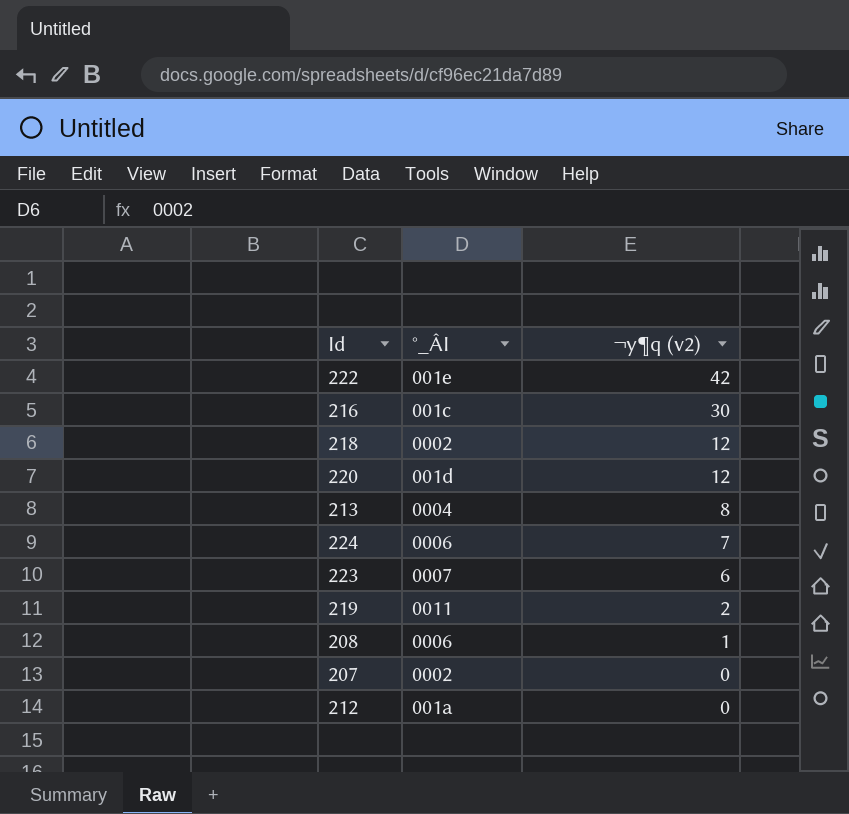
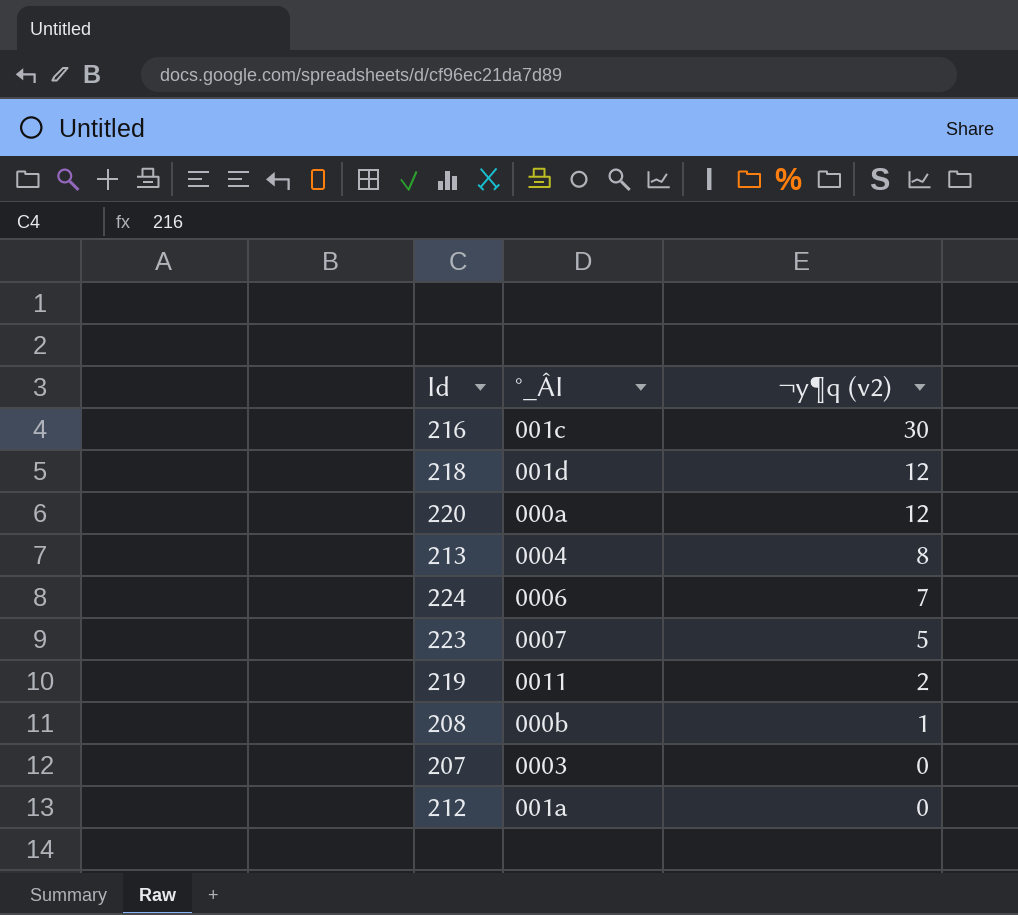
row 222: 001e | 42 -> none
218 | °_ÂI: 0002 -> 001d
220 | °_ÂI: 001d -> 000a
223 | ¬y¶q (v2): 6 -> 5
208 | °_ÂI: 0006 -> 000b
207 | °_ÂI: 0002 -> 0003

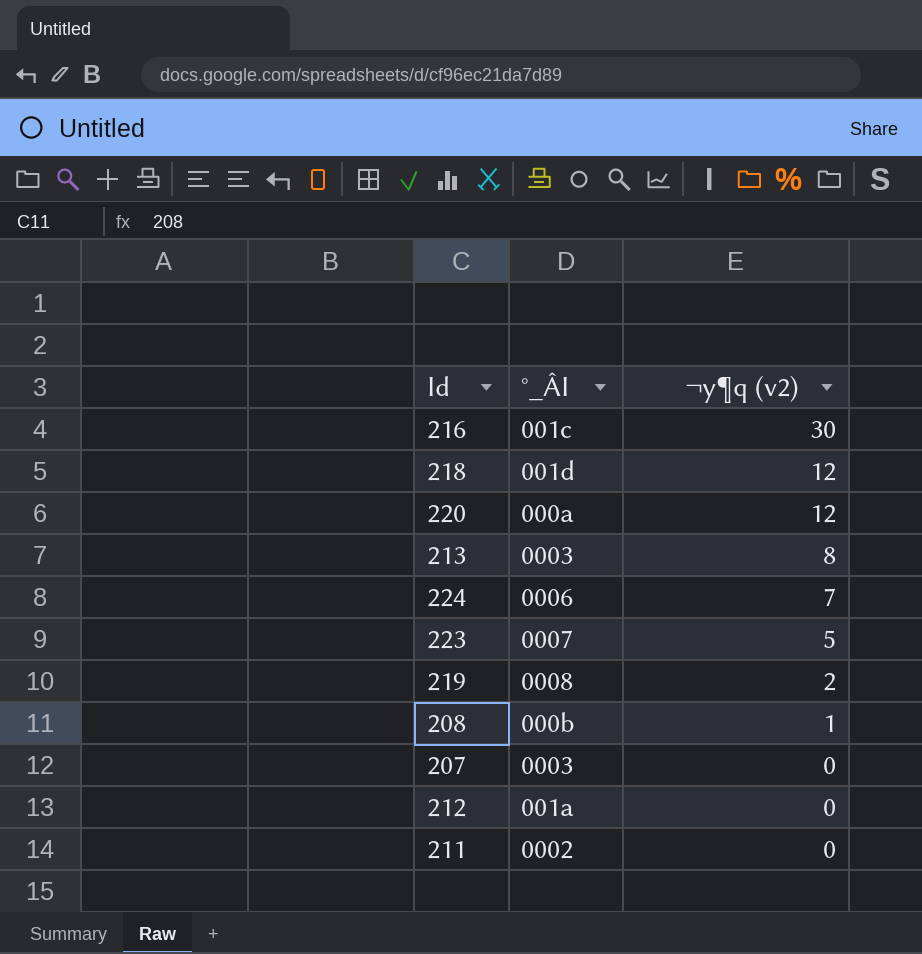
213 | °_ÂI: 0004 -> 0003
219 | °_ÂI: 0011 -> 0008
row 211: none -> 0002 | 0

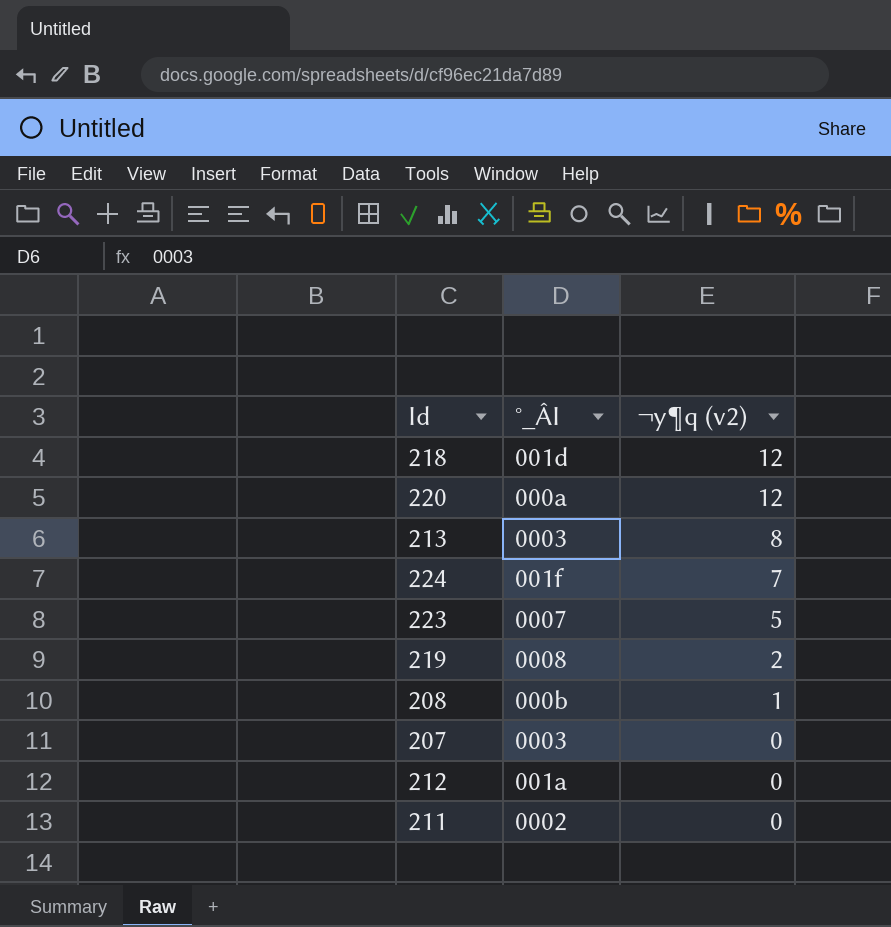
row 216: 001c | 30 -> none
224 | °_ÂI: 0006 -> 001f

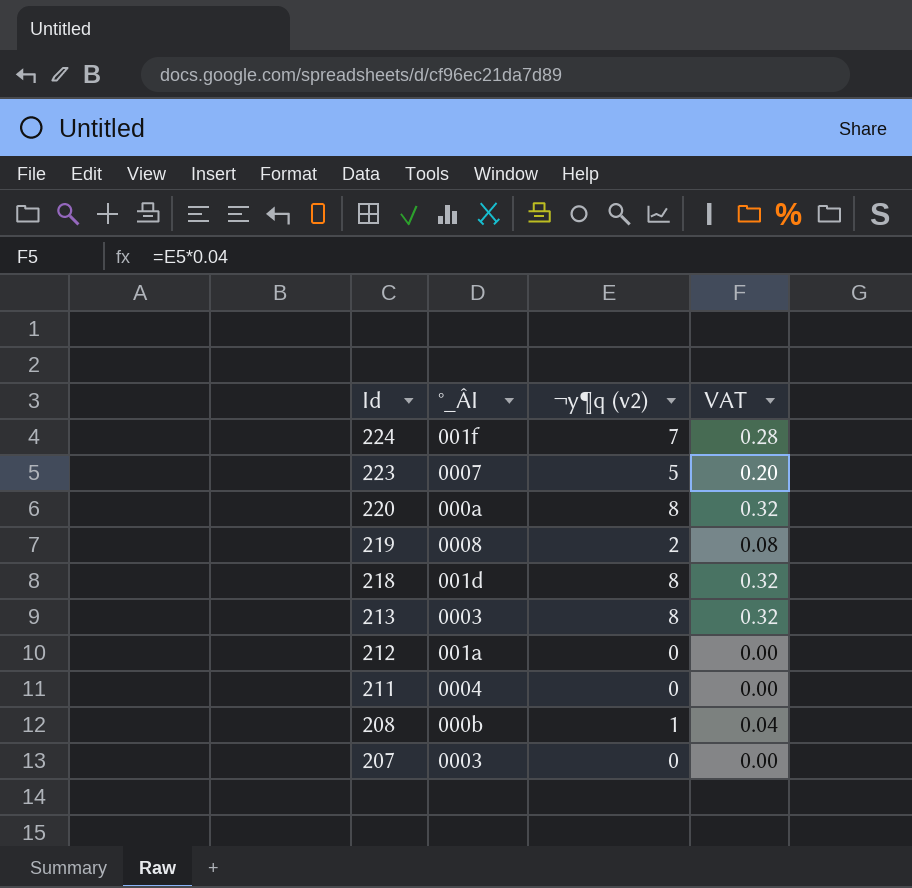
row order: ¬y¶q (v2) descending -> Id descending
column VAT | formula: none -> [¬y¶q (v2)] * 0.04
220 | ¬y¶q (v2): 12 -> 8
218 | ¬y¶q (v2): 12 -> 8
211 | °_ÂI: 0002 -> 0004

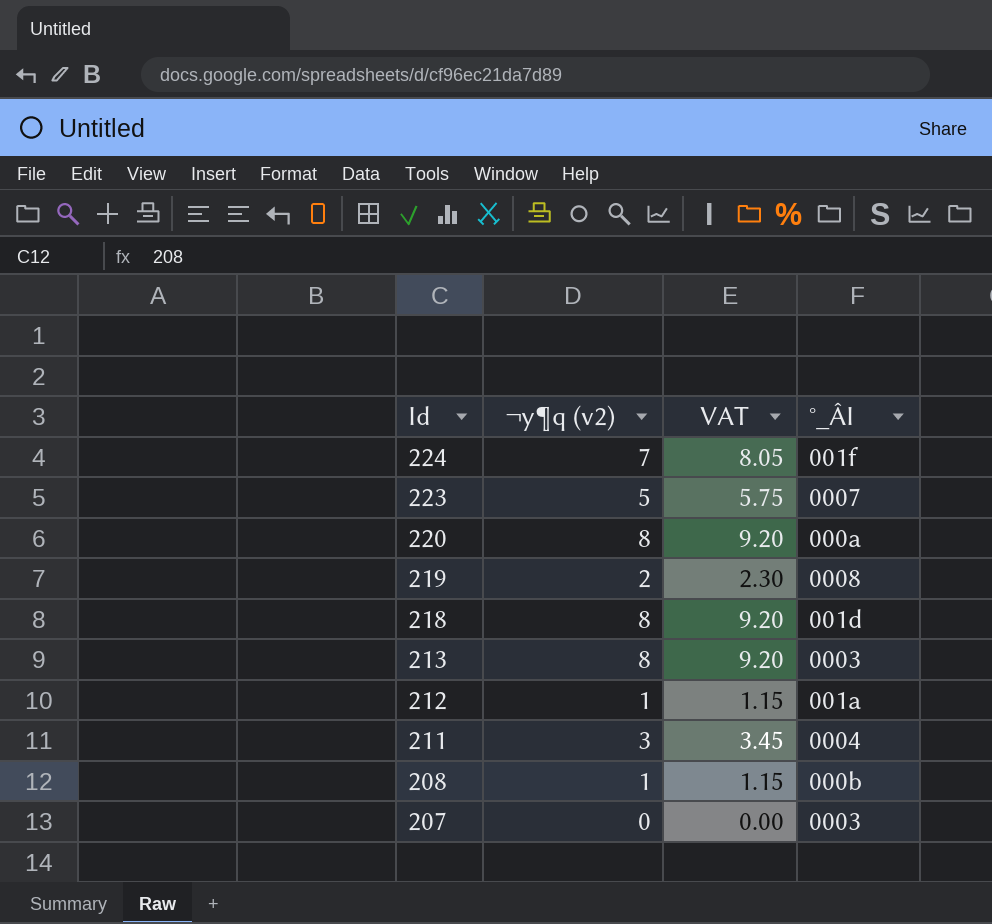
column VAT | formula: [¬y¶q (v2)] * 0.04 -> [¬y¶q (v2)] * 1.15
column °_ÂI | position: 2 -> 4
212 | ¬y¶q (v2): 0 -> 1
211 | ¬y¶q (v2): 0 -> 3

